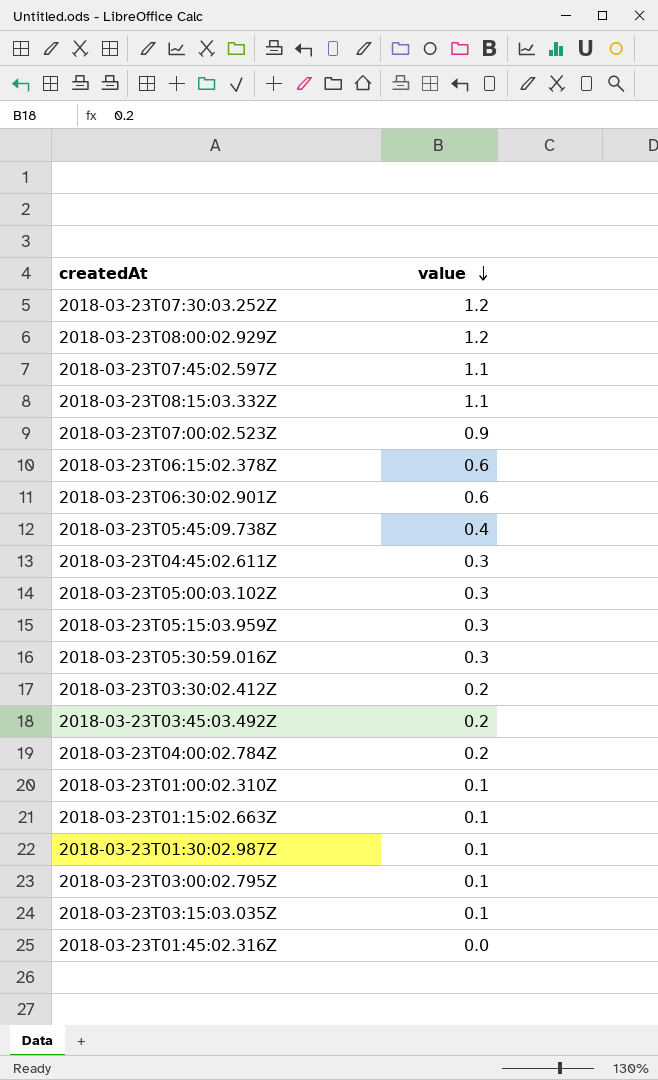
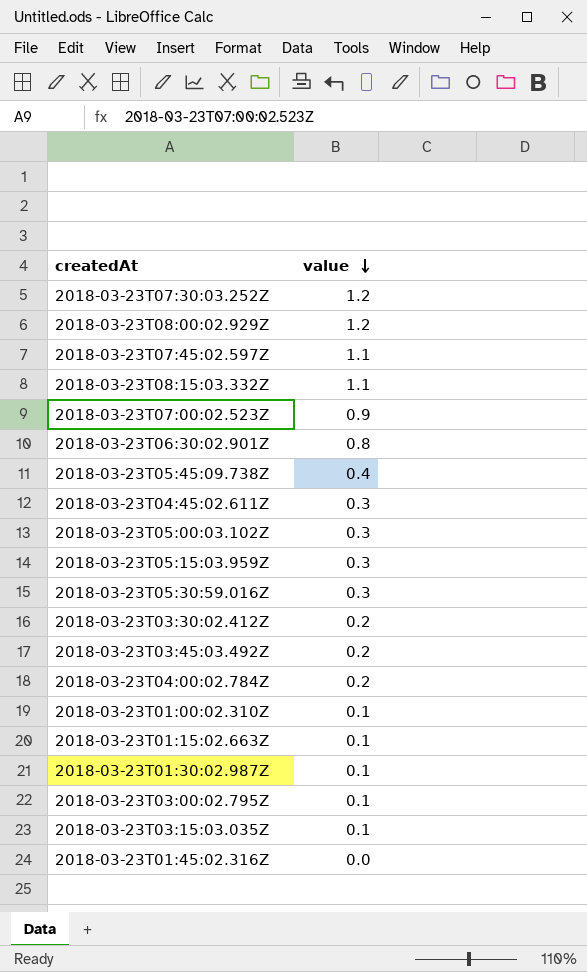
row 2018-03-23T06:15:02.378Z: 0.6 -> none
2018-03-23T06:30:02.901Z | value: 0.6 -> 0.8

